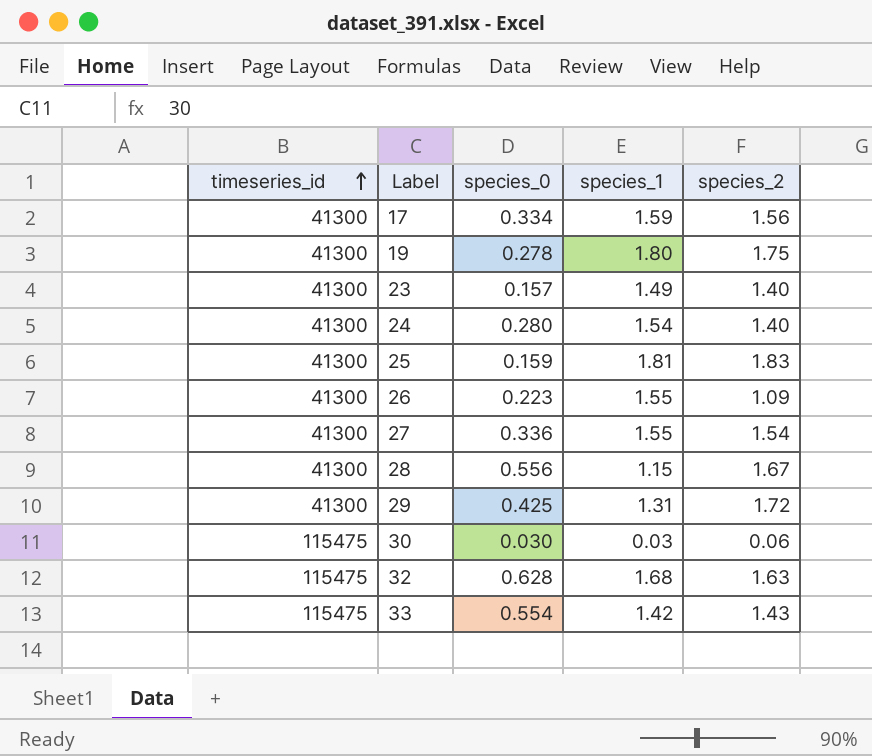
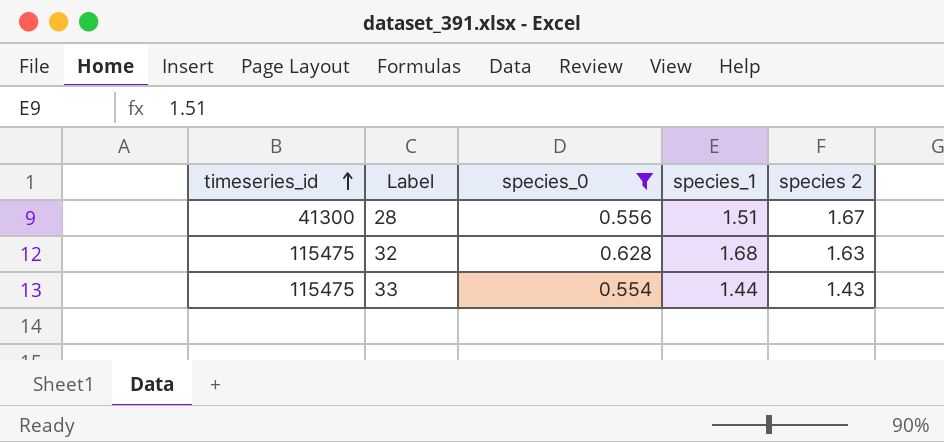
filter: none -> species_0 >= 0.554
column name: species_2 -> species 2
28 | species_1: 1.15 -> 1.51
33 | species_1: 1.42 -> 1.44

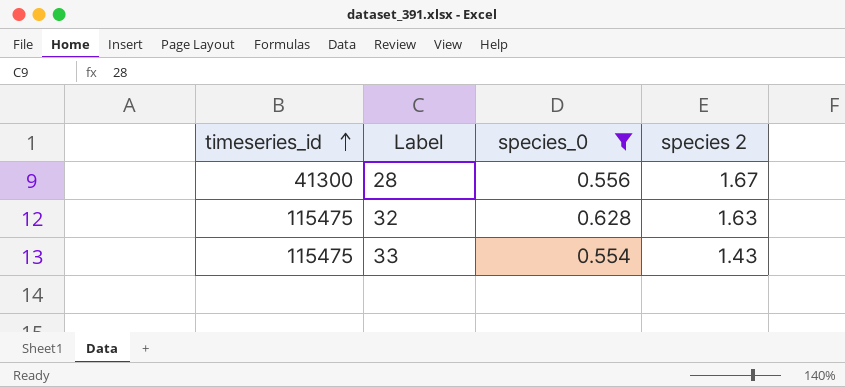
column species_1 | position: 4 -> none

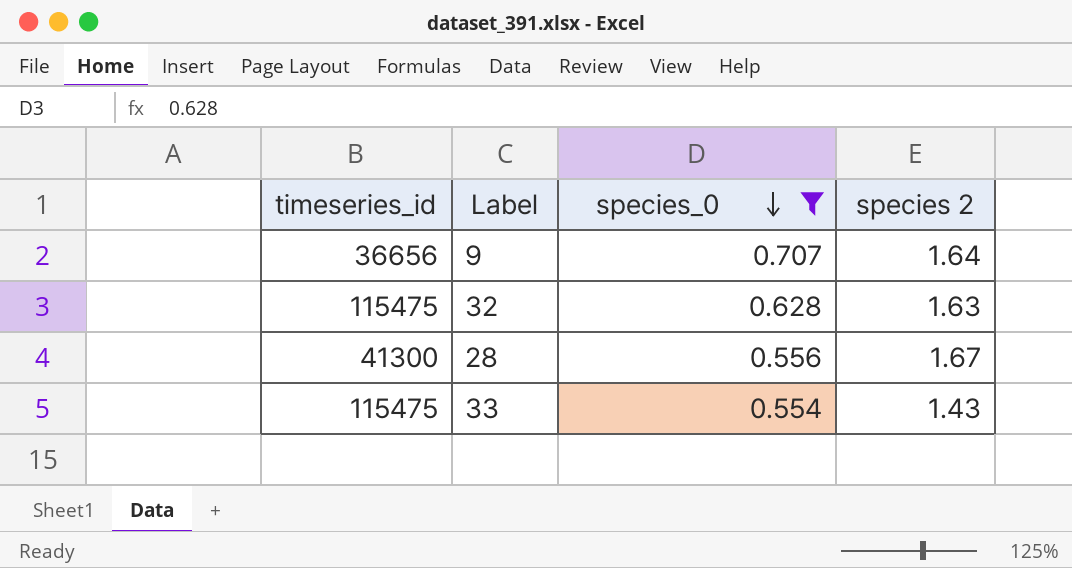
row order: timeseries_id ascending -> species_0 descending
row 9: none -> 36656 | 0.707 | 1.64

